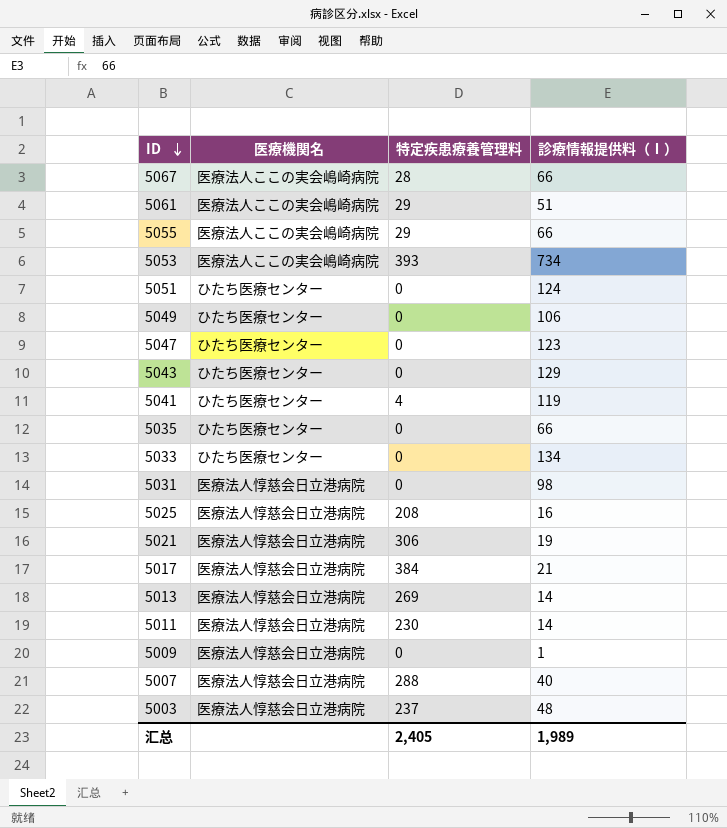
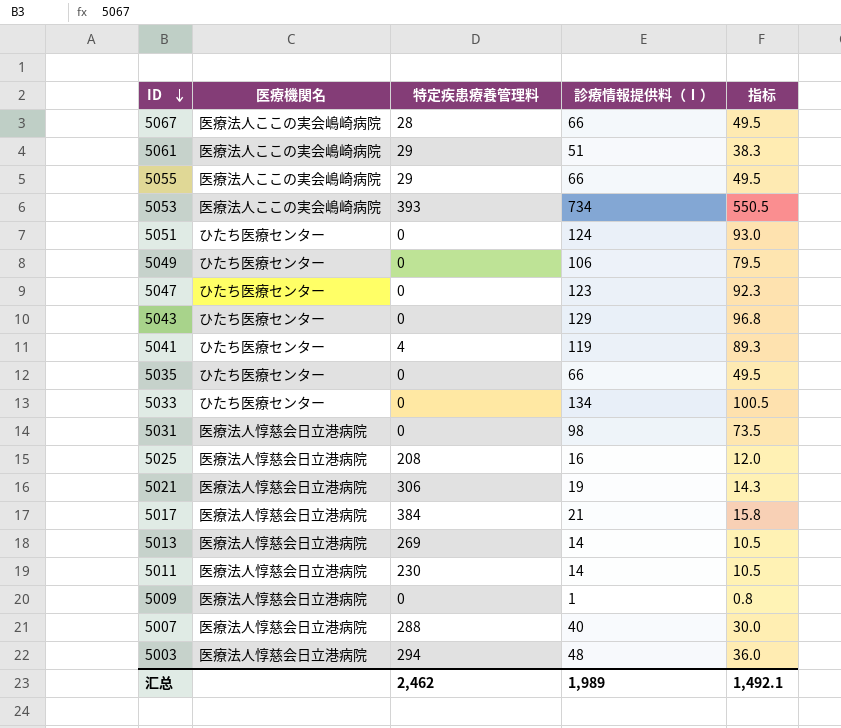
column 指标 | formula: none -> [診療情報提供料（Ⅰ）] * 0.75
5003 | 特定疾患療養管理料: 237 -> 294
汇总 | 特定疾患療養管理料: 2,405 -> 2,462

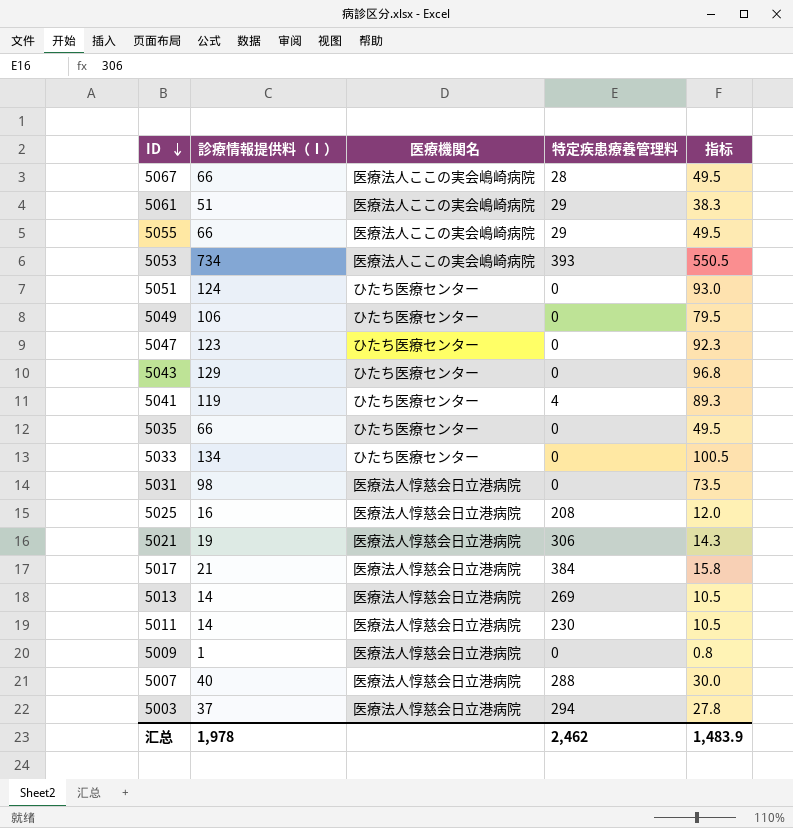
column 診療情報提供料（Ⅰ） | position: 4 -> 2
5003 | 診療情報提供料（Ⅰ）: 48 -> 37
5003 | 指标: 36.0 -> 27.8
汇总 | 診療情報提供料（Ⅰ）: 1,989 -> 1,978
汇总 | 指标: 1,492.1 -> 1,483.9

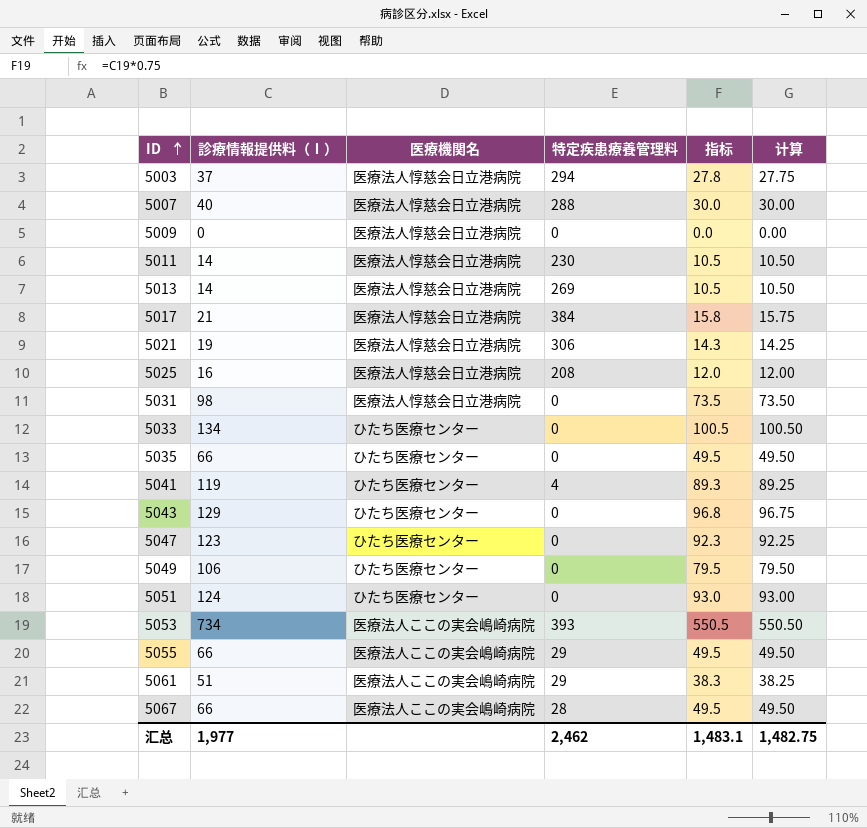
row order: ID descending -> ID ascending
column 计算 | formula: none -> [診療情報提供料（Ⅰ）] * 0.75
5009 | 診療情報提供料（Ⅰ）: 1 -> 0
5009 | 指标: 0.8 -> 0.0
汇总 | 診療情報提供料（Ⅰ）: 1,978 -> 1,977
汇总 | 指标: 1,483.9 -> 1,483.1

